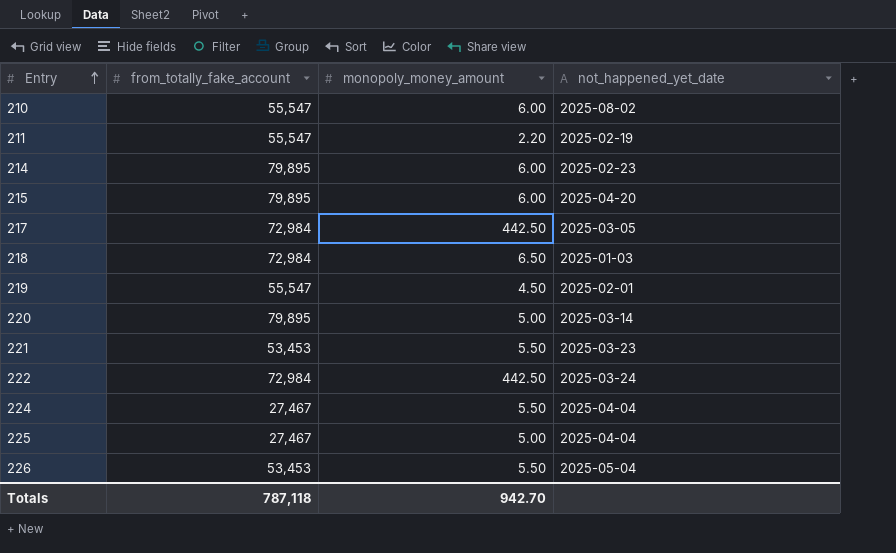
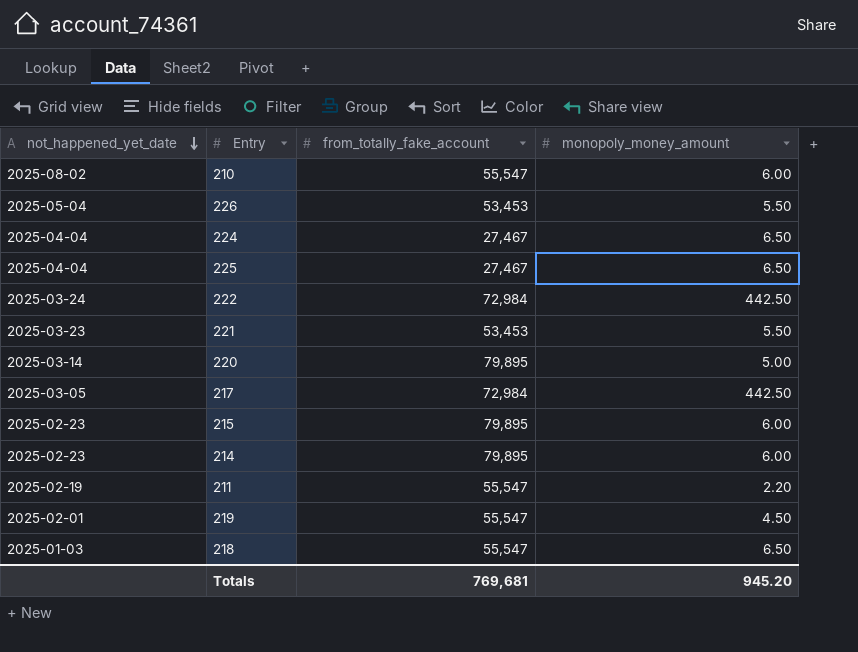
row order: Entry ascending -> not_happened_yet_date descending
column not_happened_yet_date | position: 4 -> 1
224 | monopoly_money_amount: 5.50 -> 6.50
225 | monopoly_money_amount: 5.00 -> 6.50
215 | not_happened_yet_date: 2025-04-20 -> 2025-02-23
218 | from_totally_fake_account: 72,984 -> 55,547
Totals | from_totally_fake_account: 787,118 -> 769,681
Totals | monopoly_money_amount: 942.70 -> 945.20

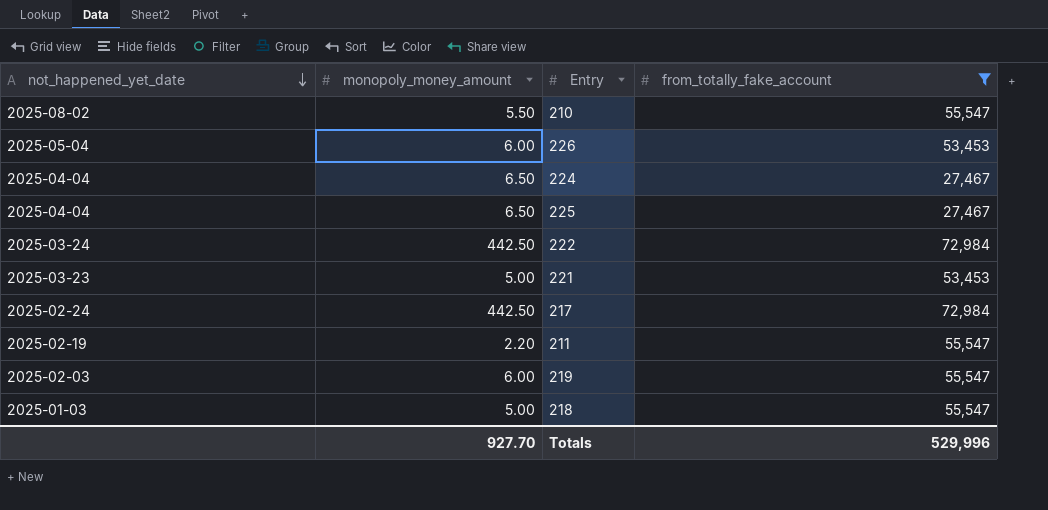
filter: none -> from_totally_fake_account != 79,895
column monopoly_money_amount | position: 4 -> 2
210 | monopoly_money_amount: 6.00 -> 5.50
226 | monopoly_money_amount: 5.50 -> 6.00
221 | monopoly_money_amount: 5.50 -> 5.00
217 | not_happened_yet_date: 2025-03-05 -> 2025-02-24
219 | not_happened_yet_date: 2025-02-01 -> 2025-02-03
219 | monopoly_money_amount: 4.50 -> 6.00
218 | monopoly_money_amount: 6.50 -> 5.00
Totals | monopoly_money_amount: 945.20 -> 927.70
Totals | from_totally_fake_account: 769,681 -> 529,996

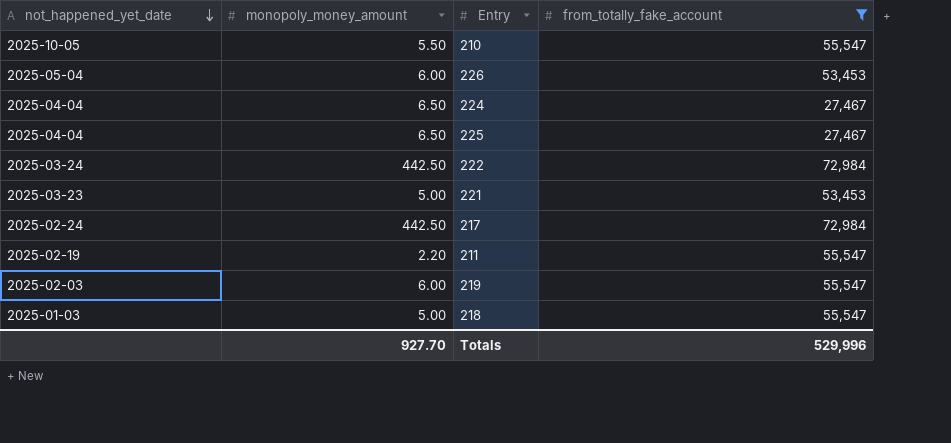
210 | not_happened_yet_date: 2025-08-02 -> 2025-10-05

